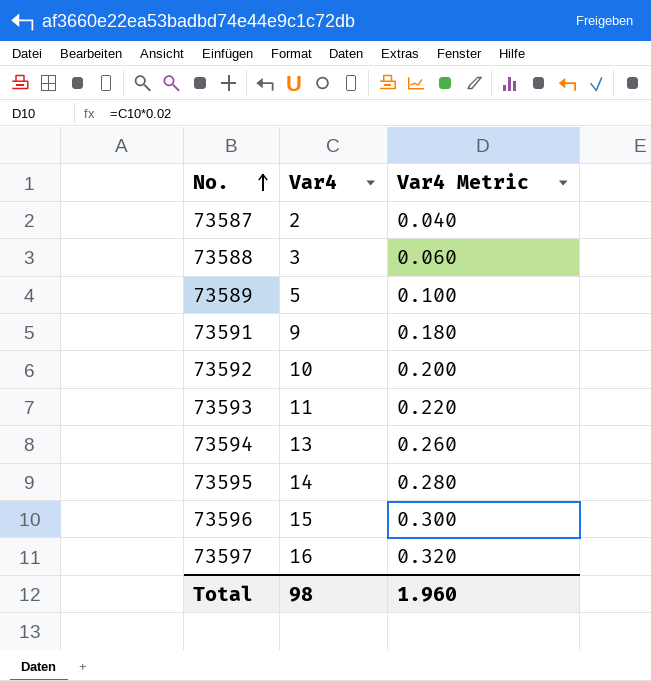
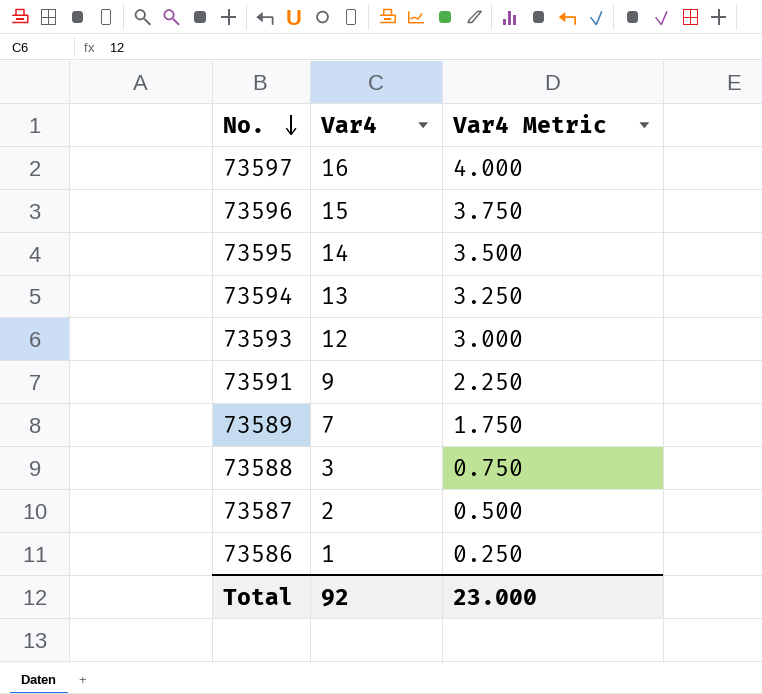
row order: No. ascending -> No. descending
column Var4 Metric | formula: [Var4] * 0.02 -> [Var4] * 0.25
row 73592: 10 | 0.200 -> none
73593 | Var4: 11 -> 12
73589 | Var4: 5 -> 7
row 73586: none -> 1 | 0.250
Total | Var4: 98 -> 92
Total | Var4 Metric: 1.960 -> 23.000

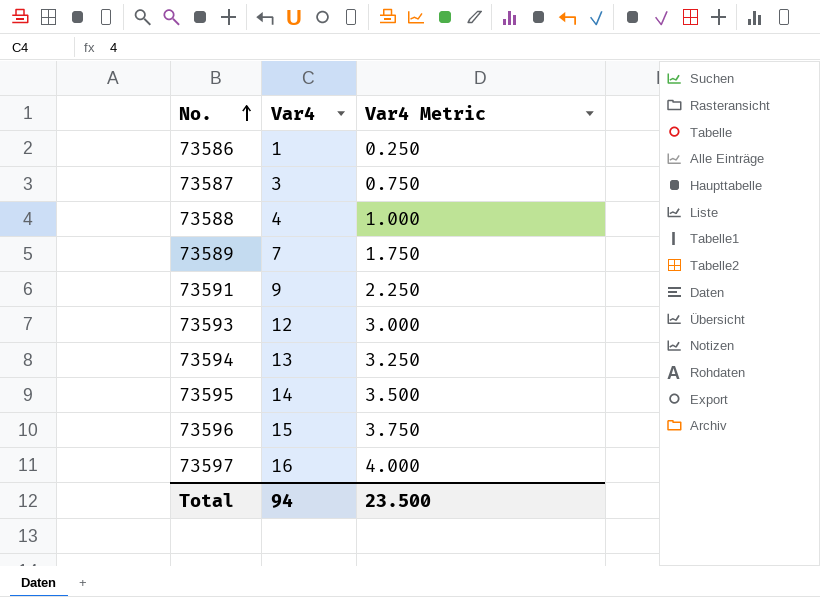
row order: No. descending -> No. ascending
73587 | Var4: 2 -> 3
73587 | Var4 Metric: 0.500 -> 0.750
73588 | Var4: 3 -> 4
73588 | Var4 Metric: 0.750 -> 1.000
Total | Var4: 92 -> 94
Total | Var4 Metric: 23.000 -> 23.500

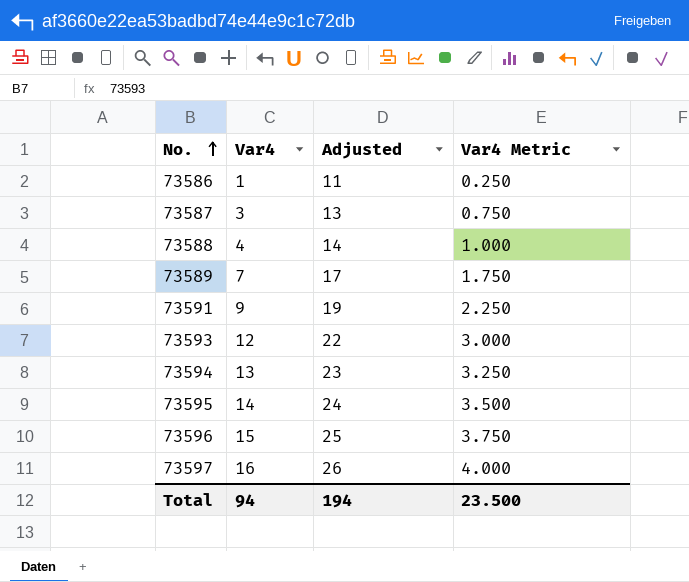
column Adjusted | formula: none -> [Var4] + 10

